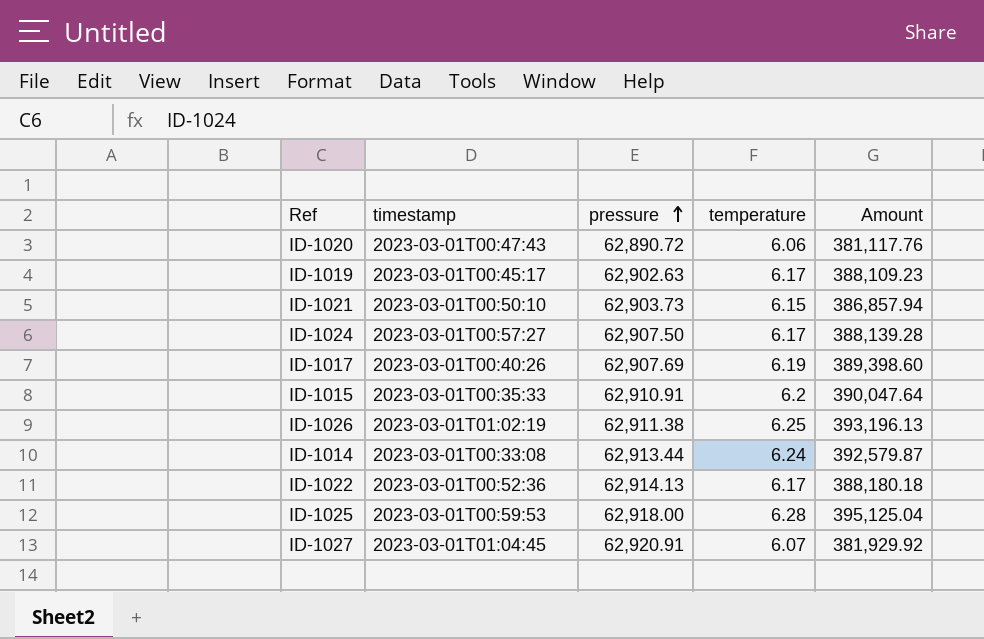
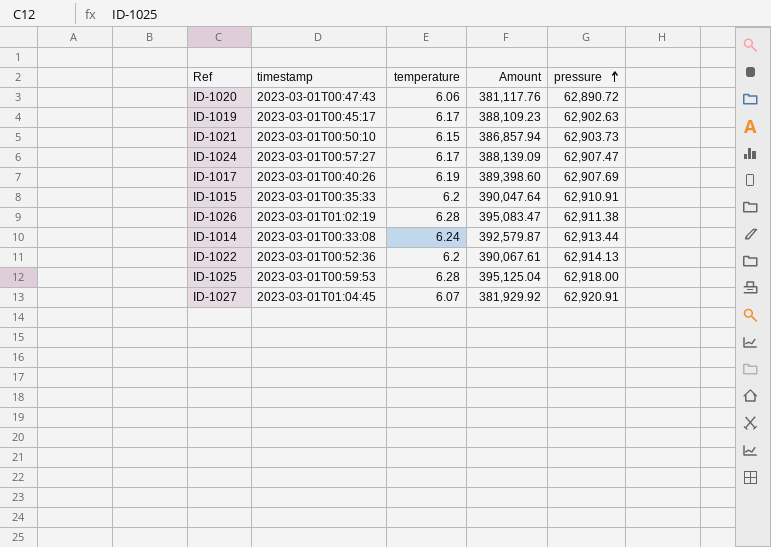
column pressure | position: 3 -> 5
ID-1024 | Amount: 388,139.28 -> 388,139.09
ID-1024 | pressure: 62,907.50 -> 62,907.47
ID-1026 | temperature: 6.25 -> 6.28
ID-1026 | Amount: 393,196.13 -> 395,083.47
ID-1022 | temperature: 6.17 -> 6.2
ID-1022 | Amount: 388,180.18 -> 390,067.61

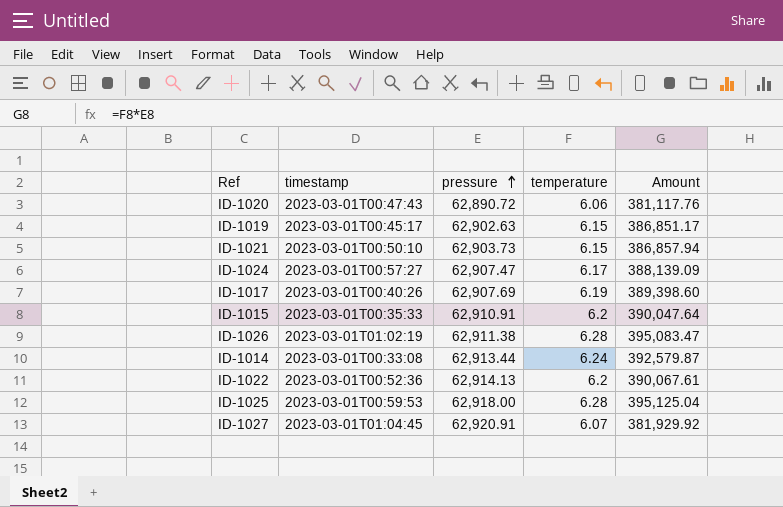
column pressure | position: 5 -> 3
ID-1019 | temperature: 6.17 -> 6.15
ID-1019 | Amount: 388,109.23 -> 386,851.17

